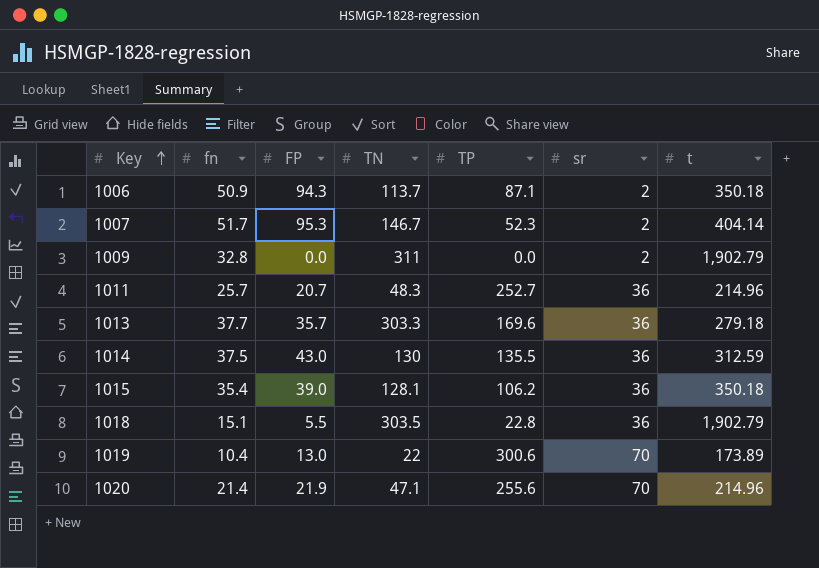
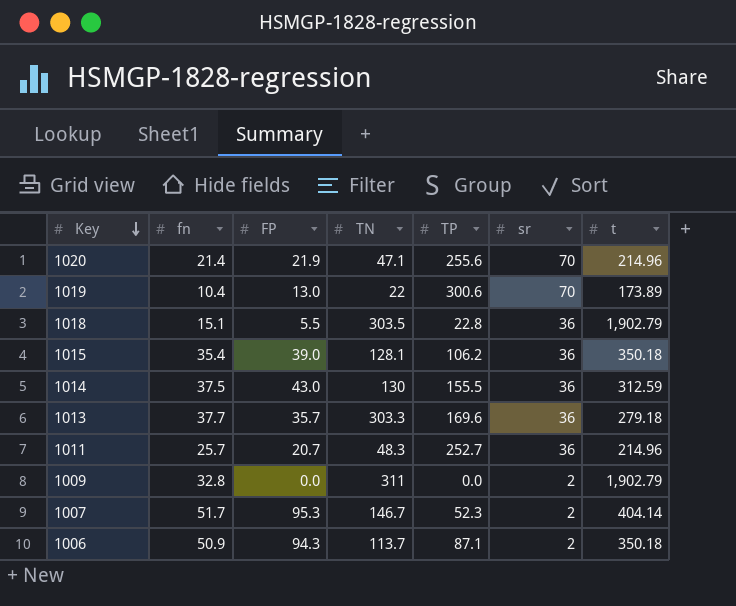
row order: Key ascending -> Key descending
1014 | TP: 135.5 -> 155.5

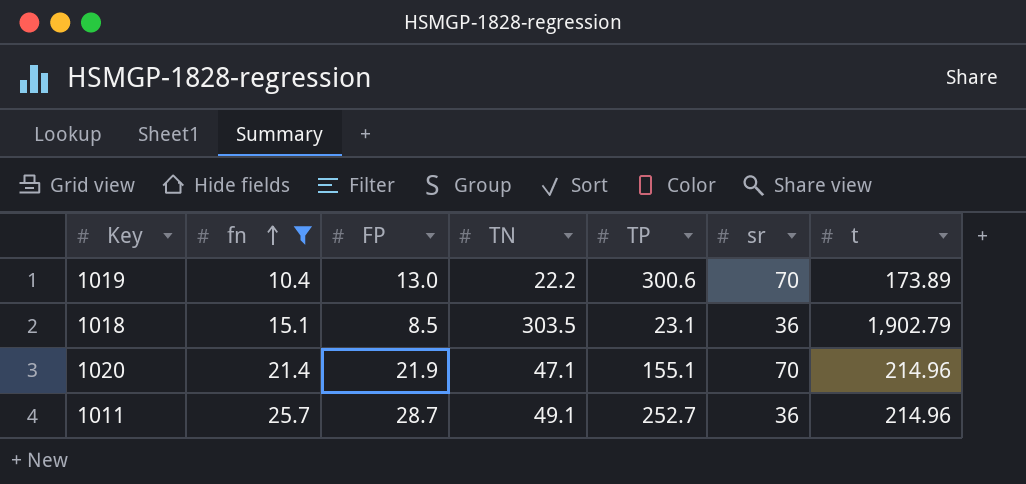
filter: none -> fn <= 25.7
row order: Key descending -> fn ascending
1019 | TN: 22 -> 22.2
1018 | FP: 5.5 -> 8.5
1018 | TP: 22.8 -> 23.1
1020 | TP: 255.6 -> 155.1
1011 | FP: 20.7 -> 28.7
1011 | TN: 48.3 -> 49.1

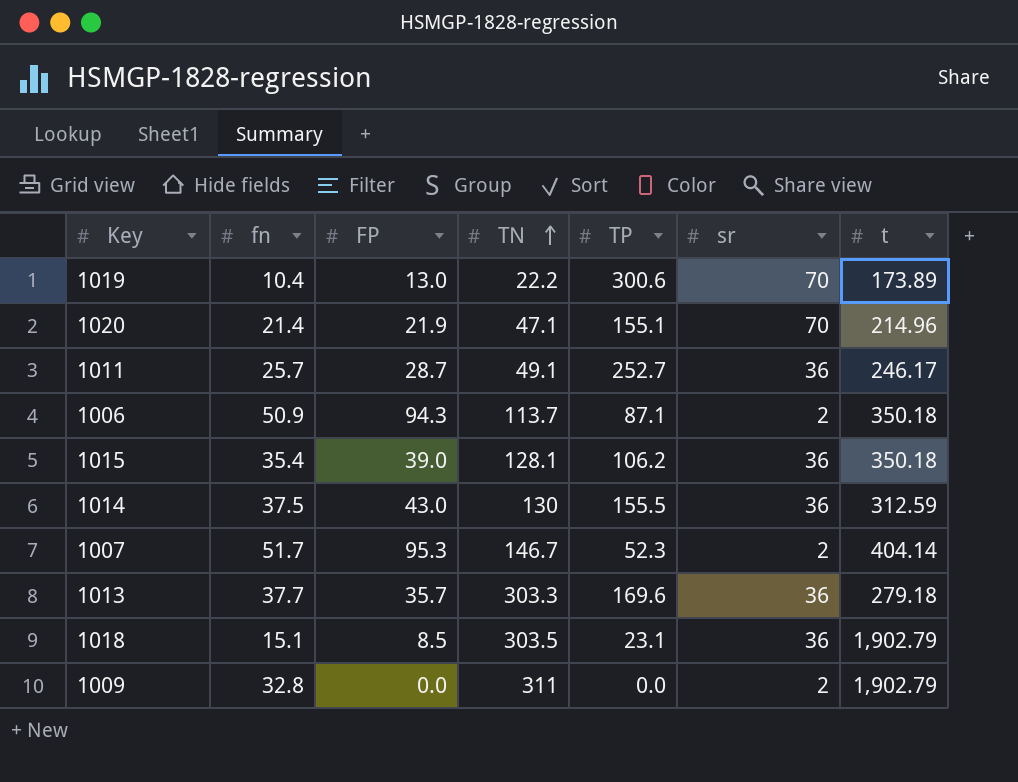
filter: fn <= 25.7 -> none
row order: fn ascending -> TN ascending
1011 | t: 214.96 -> 246.17

